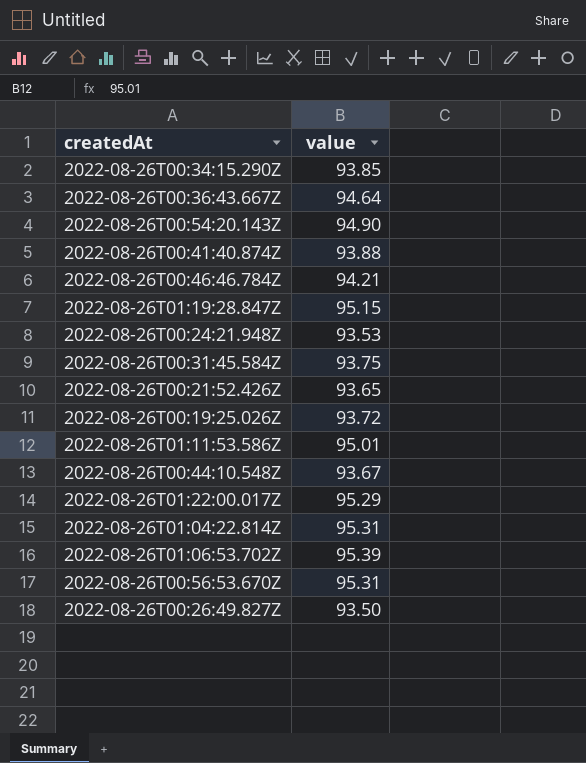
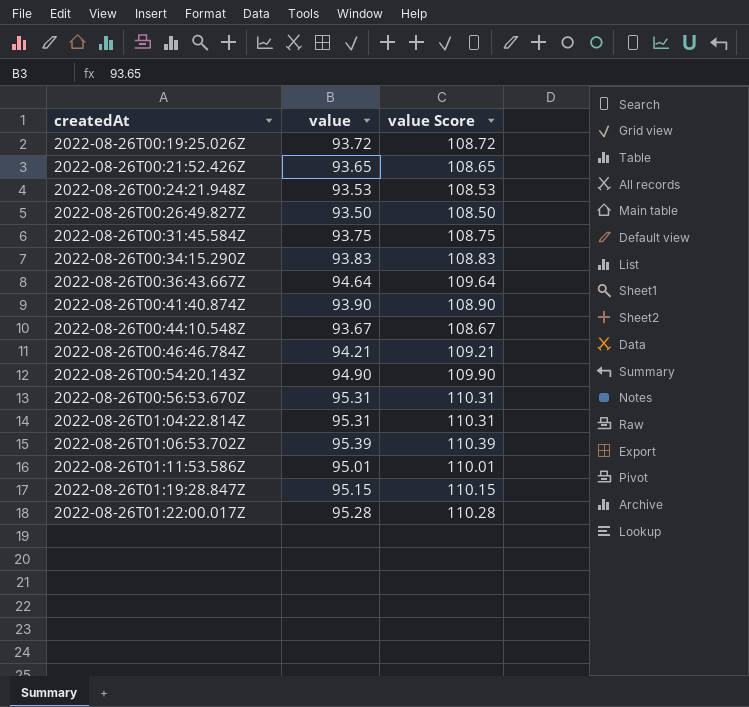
row order: none -> createdAt ascending
column value Score | formula: none -> [value] + 15
2022-08-26T00:34:15.290Z | value: 93.85 -> 93.83
2022-08-26T00:41:40.874Z | value: 93.88 -> 93.90
2022-08-26T01:22:00.017Z | value: 95.29 -> 95.28

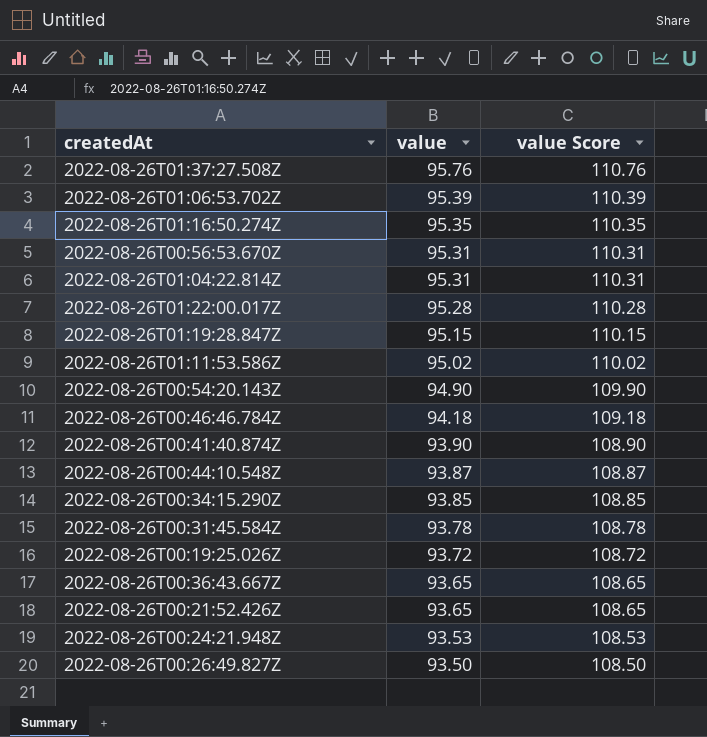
row order: createdAt ascending -> value descending
row 2022-08-26T01:37:27.508Z: none -> 95.76 | 110.76
row 2022-08-26T01:16:50.274Z: none -> 95.35 | 110.35
2022-08-26T01:11:53.586Z | value: 95.01 -> 95.02
2022-08-26T01:11:53.586Z | value Score: 110.01 -> 110.02
2022-08-26T00:46:46.784Z | value: 94.21 -> 94.18
2022-08-26T00:46:46.784Z | value Score: 109.21 -> 109.18
2022-08-26T00:44:10.548Z | value: 93.67 -> 93.87
2022-08-26T00:44:10.548Z | value Score: 108.67 -> 108.87
2022-08-26T00:34:15.290Z | value: 93.83 -> 93.85
2022-08-26T00:34:15.290Z | value Score: 108.83 -> 108.85
2022-08-26T00:31:45.584Z | value: 93.75 -> 93.78
2022-08-26T00:31:45.584Z | value Score: 108.75 -> 108.78
2022-08-26T00:36:43.667Z | value: 94.64 -> 93.65
2022-08-26T00:36:43.667Z | value Score: 109.64 -> 108.65

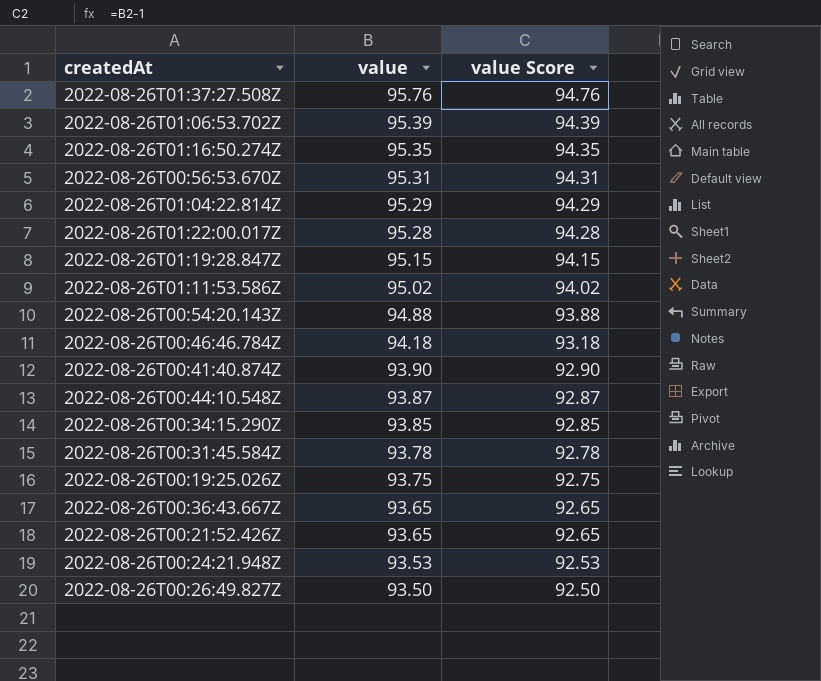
column value Score | formula: [value] + 15 -> [value] - 1
2022-08-26T01:04:22.814Z | value: 95.31 -> 95.29
2022-08-26T00:54:20.143Z | value: 94.90 -> 94.88
2022-08-26T00:19:25.026Z | value: 93.72 -> 93.75

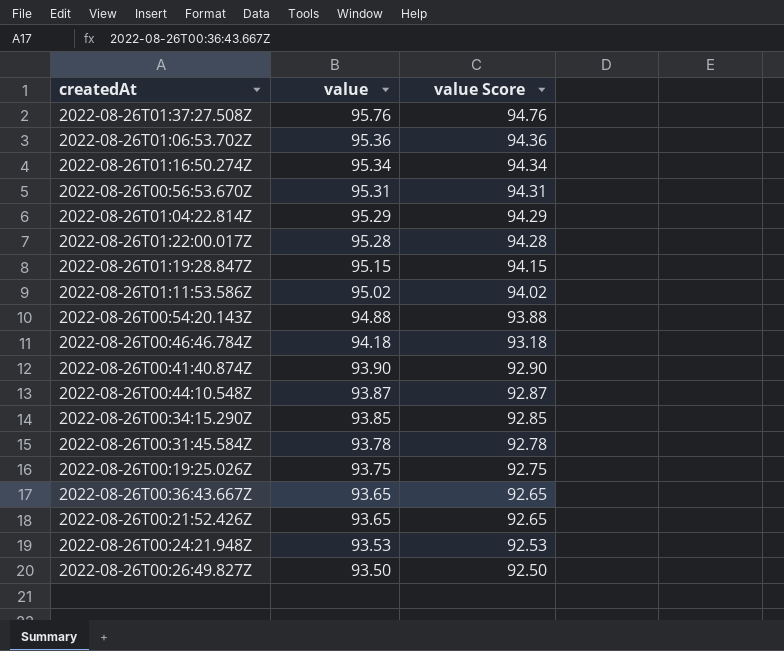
2022-08-26T01:06:53.702Z | value: 95.39 -> 95.36
2022-08-26T01:06:53.702Z | value Score: 94.39 -> 94.36
2022-08-26T01:16:50.274Z | value: 95.35 -> 95.34
2022-08-26T01:16:50.274Z | value Score: 94.35 -> 94.34

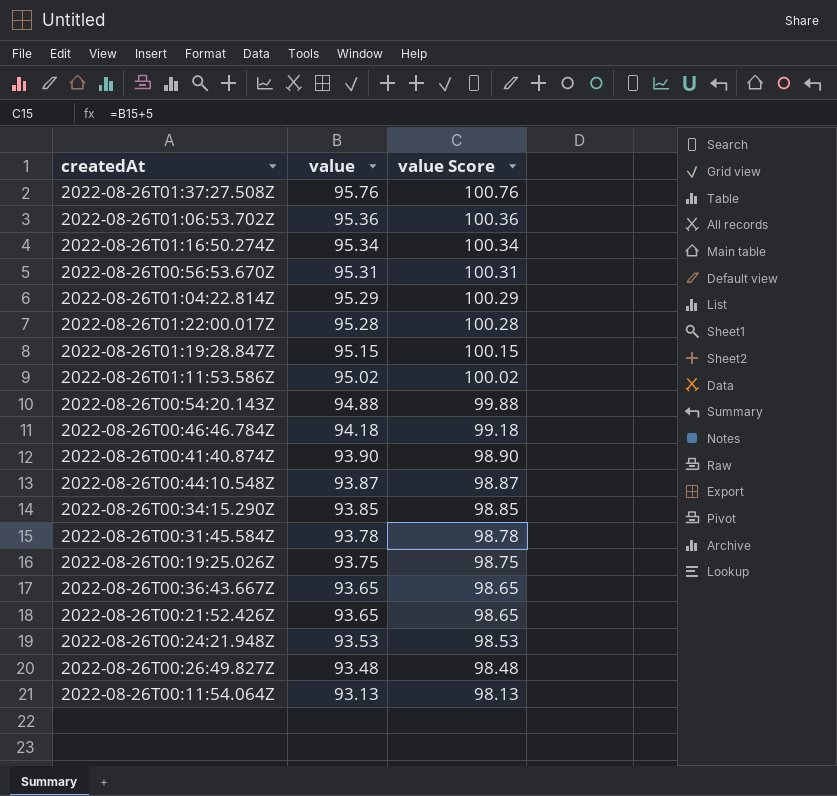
column value Score | formula: [value] - 1 -> [value] + 5
2022-08-26T00:26:49.827Z | value: 93.50 -> 93.48
row 2022-08-26T00:11:54.064Z: none -> 93.13 | 98.13

